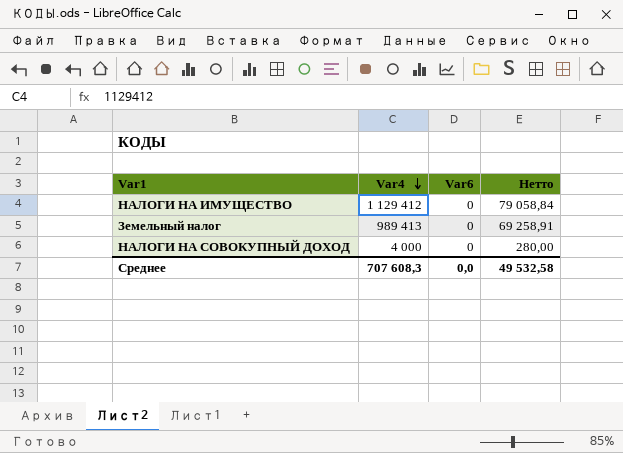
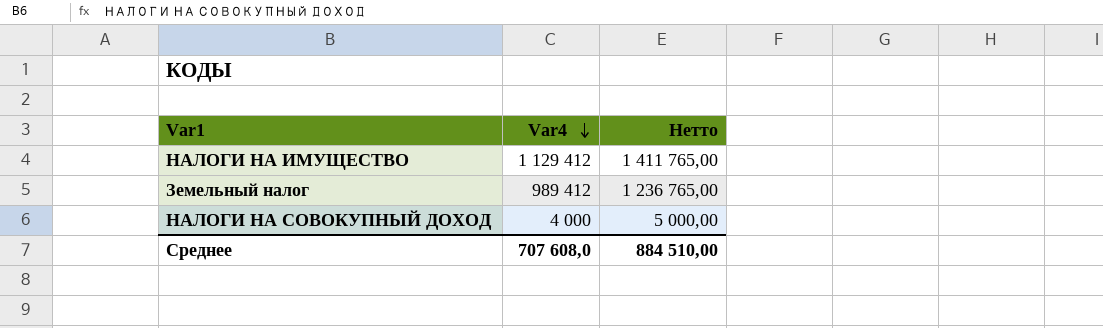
column Var6 | position: 3 -> none
column Нетто | formula: [Var4] * 0,07 -> [Var4] * 1,25
Земельный налог | Var4: 989 413 -> 989 412
Среднее | Var4: 707 608,3 -> 707 608,0
Среднее | Нетто: 49 532,58 -> 884 510,00

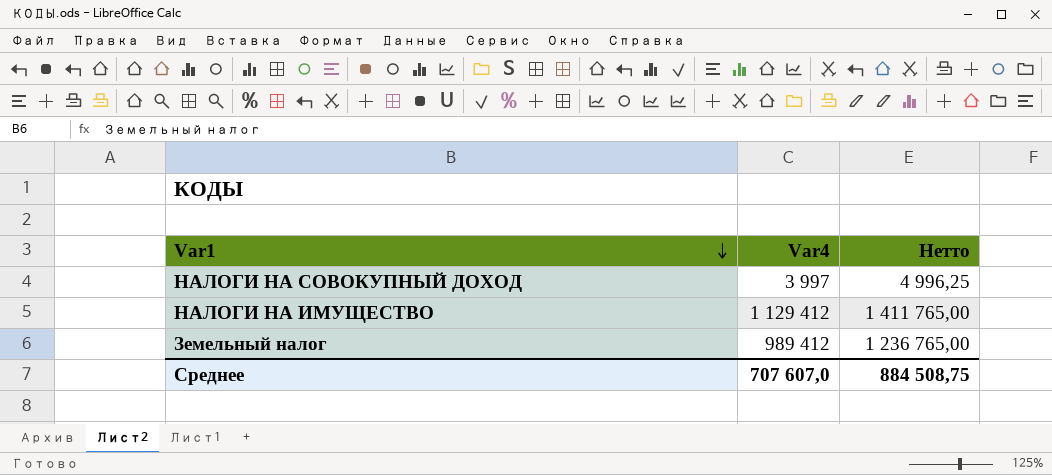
row order: Var4 descending -> Var1 descending
НАЛОГИ НА СОВОКУПНЫЙ ДОХОД | Var4: 4 000 -> 3 997
НАЛОГИ НА СОВОКУПНЫЙ ДОХОД | Нетто: 5 000,00 -> 4 996,25
Среднее | Var4: 707 608,0 -> 707 607,0
Среднее | Нетто: 884 510,00 -> 884 508,75

